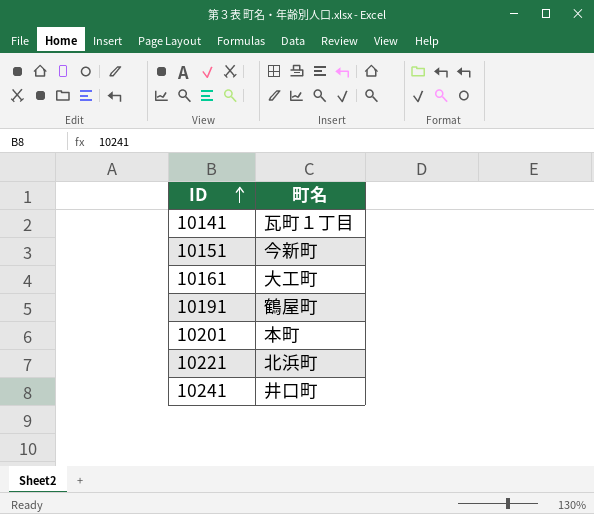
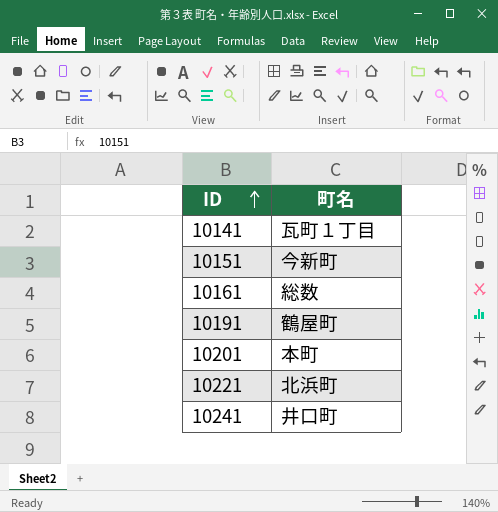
10161 | 町名: 大工町 -> 総数

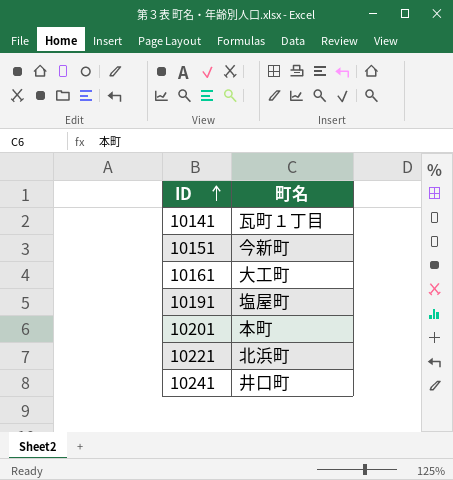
10161 | 町名: 総数 -> 大工町
10191 | 町名: 鶴屋町 -> 塩屋町

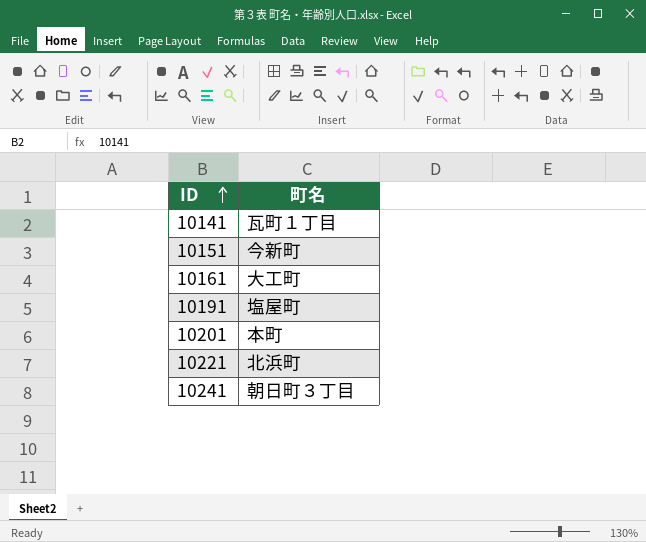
10241 | 町名: 井口町 -> 朝日町３丁目

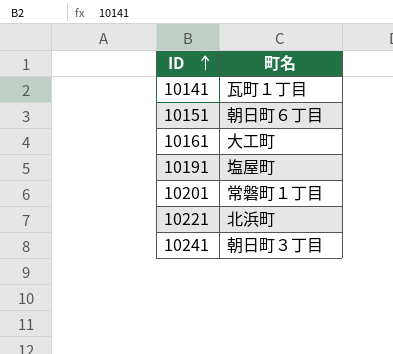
10151 | 町名: 今新町 -> 朝日町６丁目
10201 | 町名: 本町 -> 常磐町１丁目

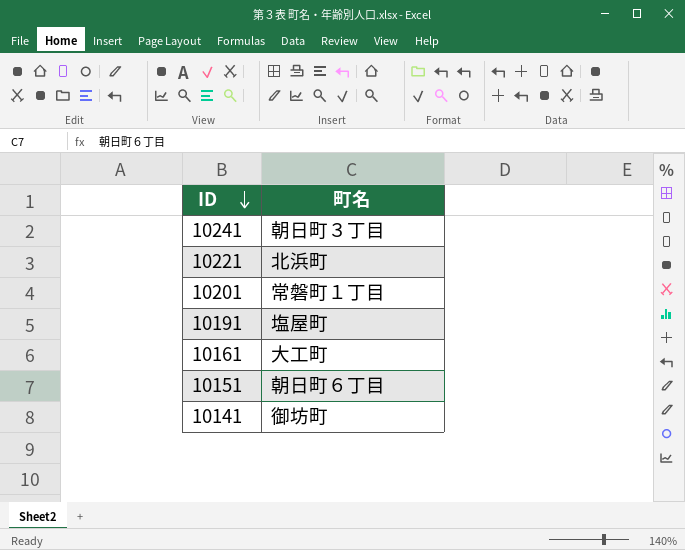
row order: ID ascending -> ID descending
10141 | 町名: 瓦町１丁目 -> 御坊町

